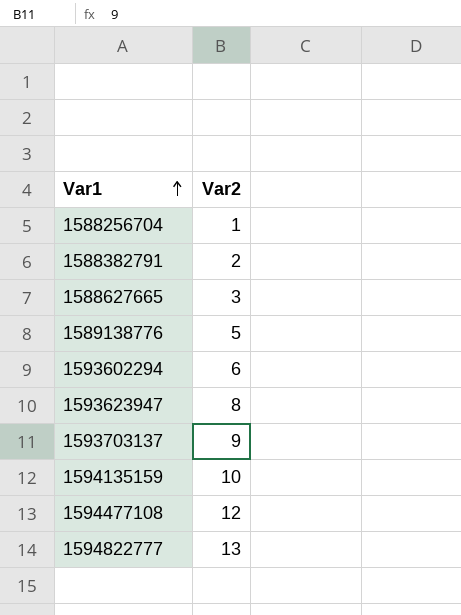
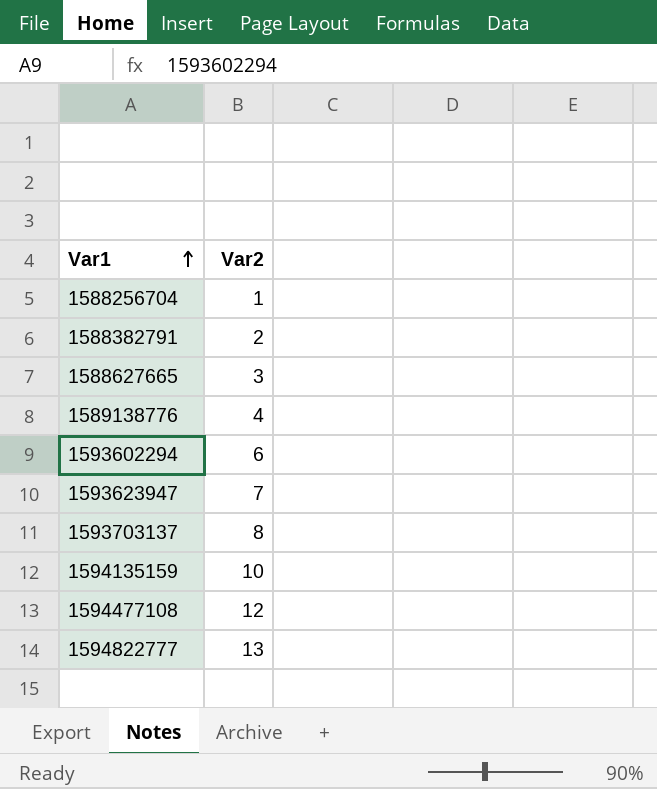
1589138776 | Var2: 5 -> 4
1593623947 | Var2: 8 -> 7
1593703137 | Var2: 9 -> 8

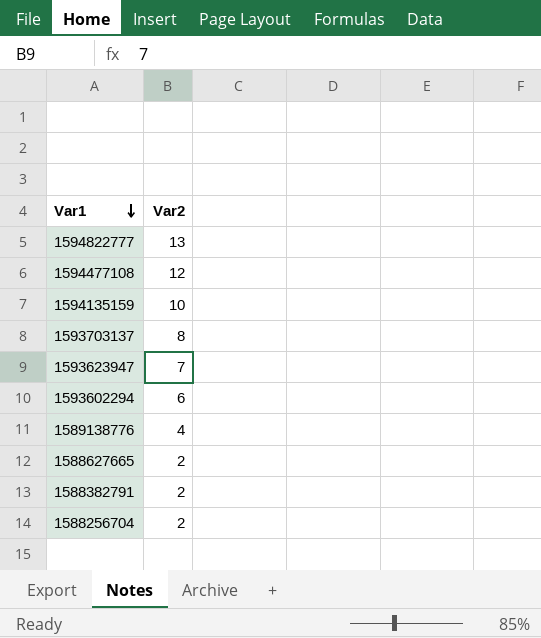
row order: Var1 ascending -> Var1 descending
1588627665 | Var2: 3 -> 2
1588256704 | Var2: 1 -> 2

